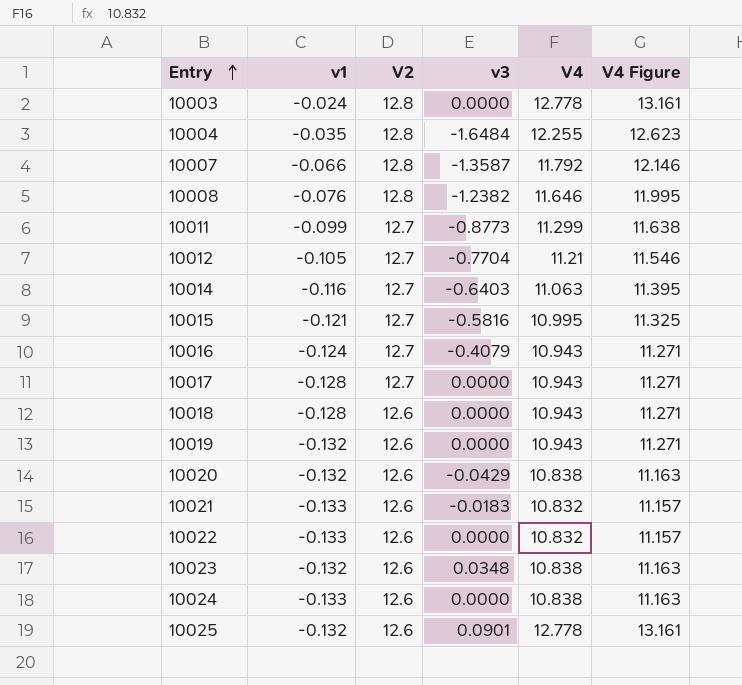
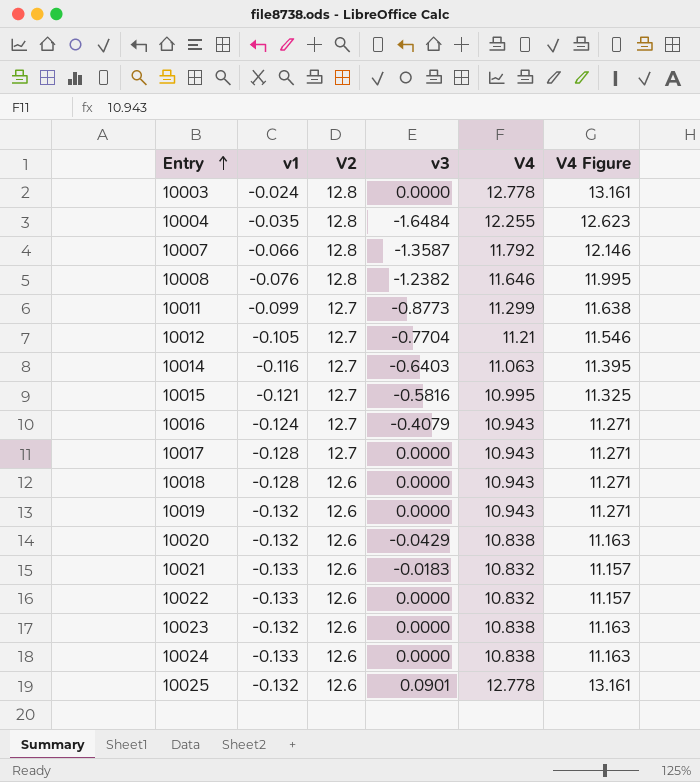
10023 | v3: 0.0348 -> 0.0000

